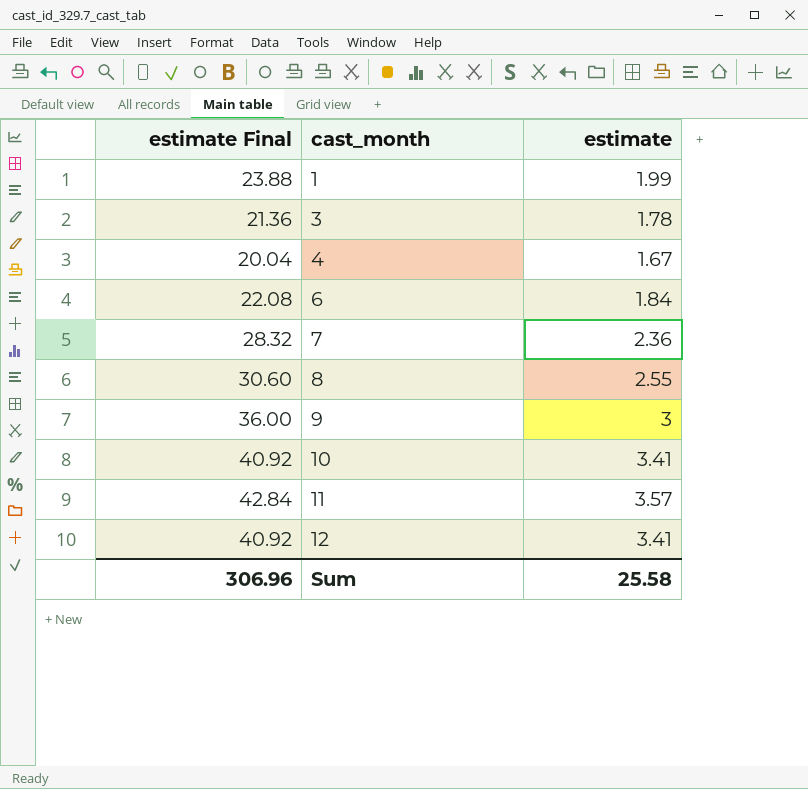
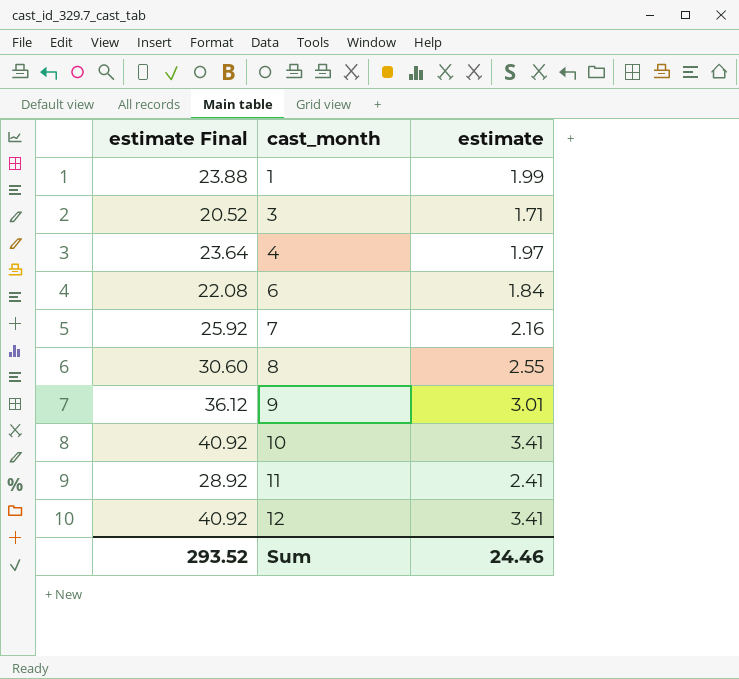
3 | estimate Final: 21.36 -> 20.52
3 | estimate: 1.78 -> 1.71
4 | estimate Final: 20.04 -> 23.64
4 | estimate: 1.67 -> 1.97
7 | estimate Final: 28.32 -> 25.92
7 | estimate: 2.36 -> 2.16
9 | estimate Final: 36.00 -> 36.12
9 | estimate: 3 -> 3.01
11 | estimate Final: 42.84 -> 28.92
11 | estimate: 3.57 -> 2.41
Sum | estimate Final: 306.96 -> 293.52
Sum | estimate: 25.58 -> 24.46

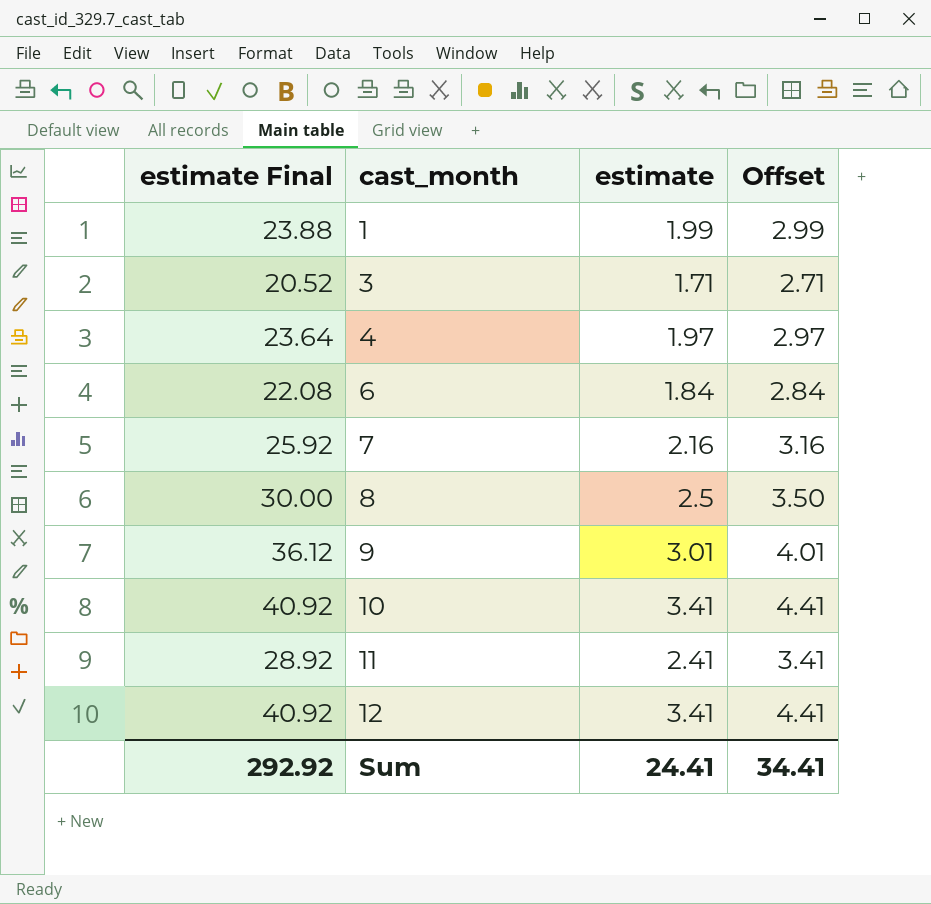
column Offset | formula: none -> [estimate] + 1
8 | estimate Final: 30.60 -> 30.00
8 | estimate: 2.55 -> 2.5
Sum | estimate Final: 293.52 -> 292.92
Sum | estimate: 24.46 -> 24.41

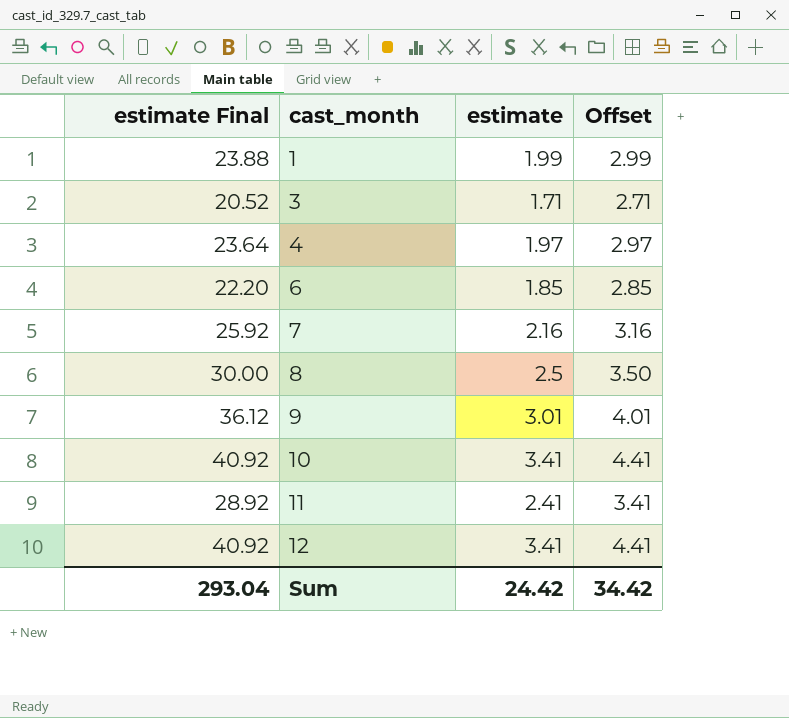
6 | estimate Final: 22.08 -> 22.20
6 | estimate: 1.84 -> 1.85
6 | Offset: 2.84 -> 2.85
Sum | estimate Final: 292.92 -> 293.04
Sum | estimate: 24.41 -> 24.42
Sum | Offset: 34.41 -> 34.42

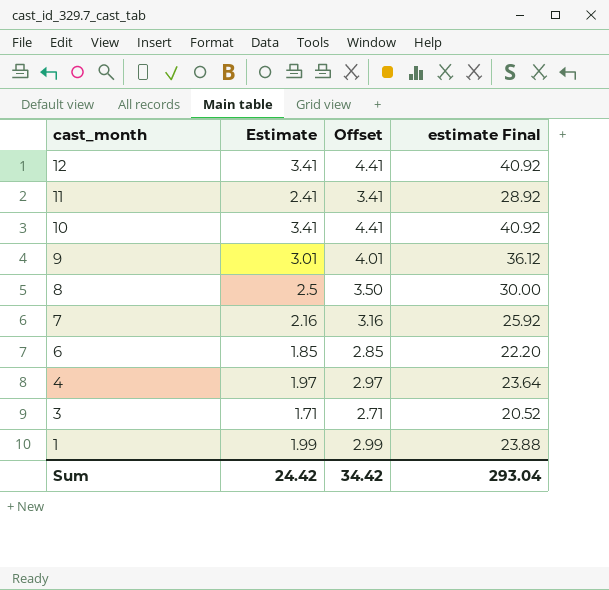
row order: cast_month ascending -> cast_month descending
column name: estimate -> Estimate
column estimate Final | position: 1 -> 4

